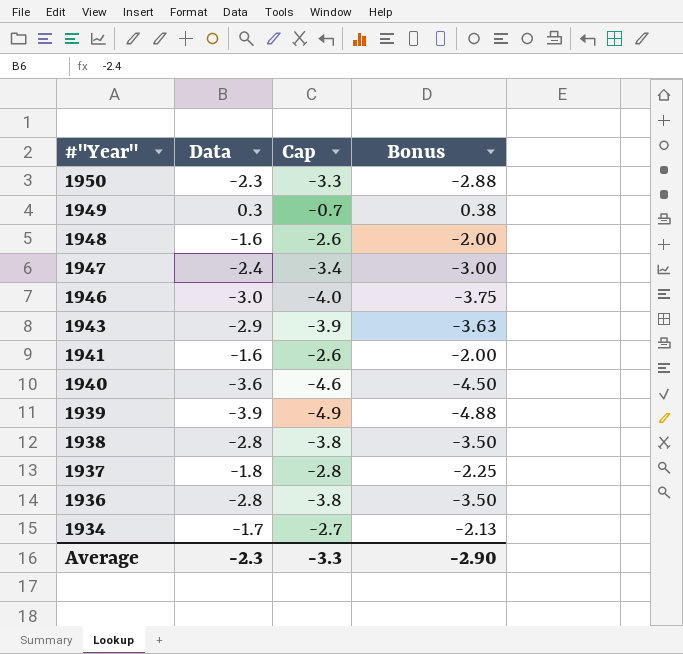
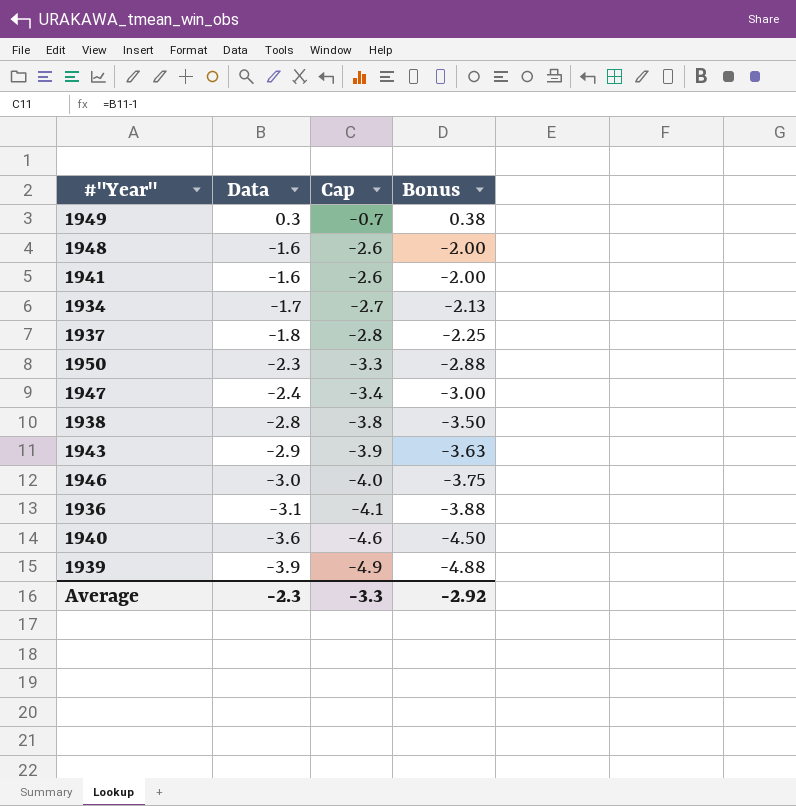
row order: #"Year" descending -> Data descending
1936 | Data: -2.8 -> -3.1
1936 | Cap: -3.8 -> -4.1
1936 | Bonus: -3.50 -> -3.88
Average | Bonus: -2.90 -> -2.92

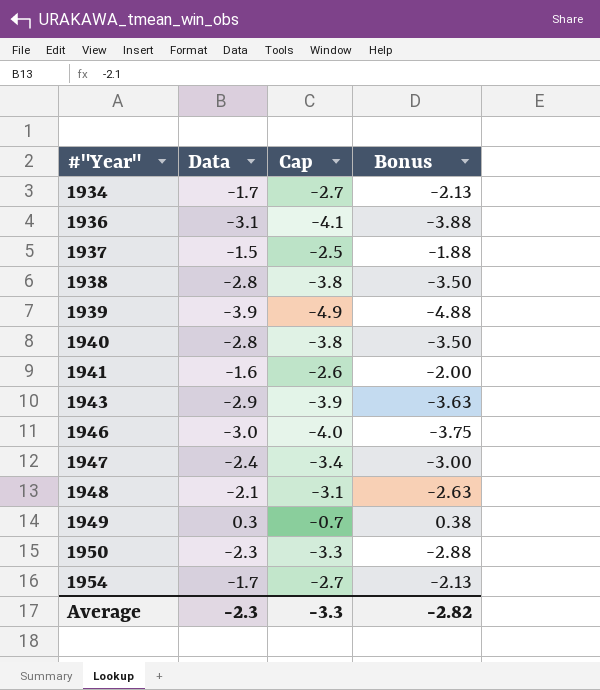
row order: Data descending -> #"Year" ascending
1937 | Data: -1.8 -> -1.5
1937 | Cap: -2.8 -> -2.5
1937 | Bonus: -2.25 -> -1.88
1940 | Data: -3.6 -> -2.8
1940 | Cap: -4.6 -> -3.8
1940 | Bonus: -4.50 -> -3.50
1948 | Data: -1.6 -> -2.1
1948 | Cap: -2.6 -> -3.1
1948 | Bonus: -2.00 -> -2.63
row 1954: none -> -1.7 | -2.7 | -2.13
Average | Bonus: -2.92 -> -2.82

